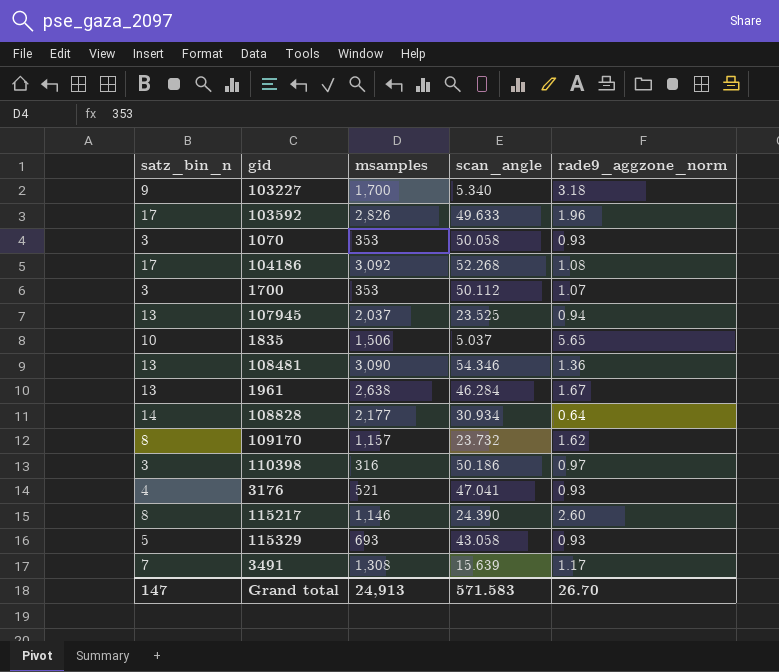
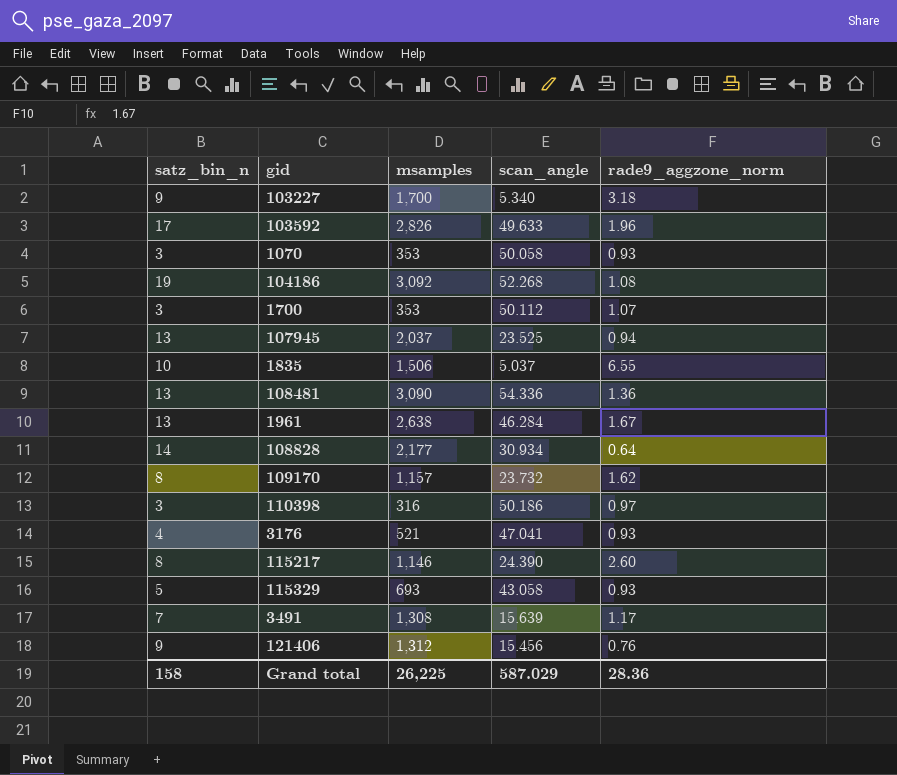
104186 | satz_bin_n: 17 -> 19
1835 | rade9_aggzone_norm: 5.65 -> 6.55
108481 | scan_angle: 54.346 -> 54.336
row 121406: none -> 9 | 1,312 | 15.456 | 0.76
Grand total | satz_bin_n: 147 -> 158
Grand total | msamples: 24,913 -> 26,225
Grand total | scan_angle: 571.583 -> 587.029
Grand total | rade9_aggzone_norm: 26.70 -> 28.36

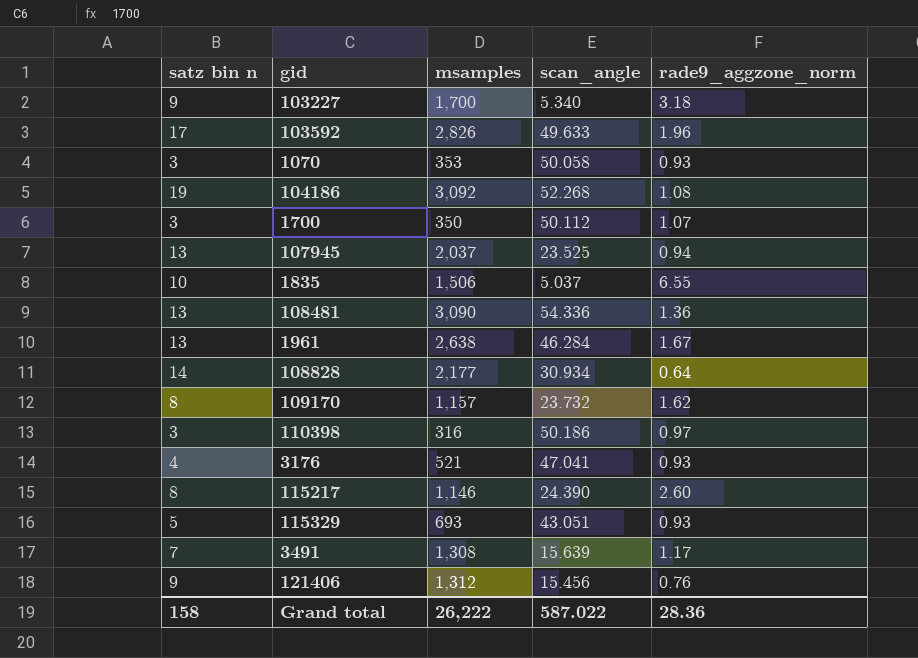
column name: satz_bin_n -> satz bin n
1700 | msamples: 353 -> 350
115329 | scan_angle: 43.058 -> 43.051
Grand total | msamples: 26,225 -> 26,222
Grand total | scan_angle: 587.029 -> 587.022

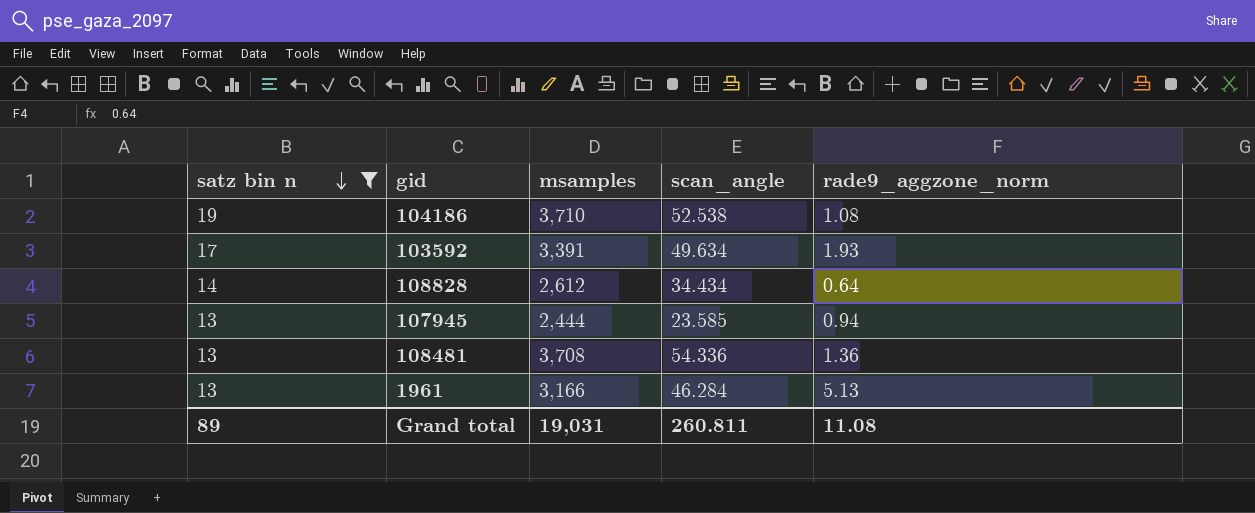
filter: none -> satz bin n >= 13
row order: none -> satz bin n descending
104186 | msamples: 3,092 -> 3,710
104186 | scan_angle: 52.268 -> 52.538
103592 | msamples: 2,826 -> 3,391
103592 | scan_angle: 49.633 -> 49.634
103592 | rade9_aggzone_norm: 1.96 -> 1.93
108828 | msamples: 2,177 -> 2,612
108828 | scan_angle: 30.934 -> 34.434
107945 | msamples: 2,037 -> 2,444
107945 | scan_angle: 23.525 -> 23.585
108481 | msamples: 3,090 -> 3,708
1961 | msamples: 2,638 -> 3,166
1961 | rade9_aggzone_norm: 1.67 -> 5.13
Grand total | satz bin n: 158 -> 89
Grand total | msamples: 26,222 -> 19,031
Grand total | scan_angle: 587.022 -> 260.811
Grand total | rade9_aggzone_norm: 28.36 -> 11.08

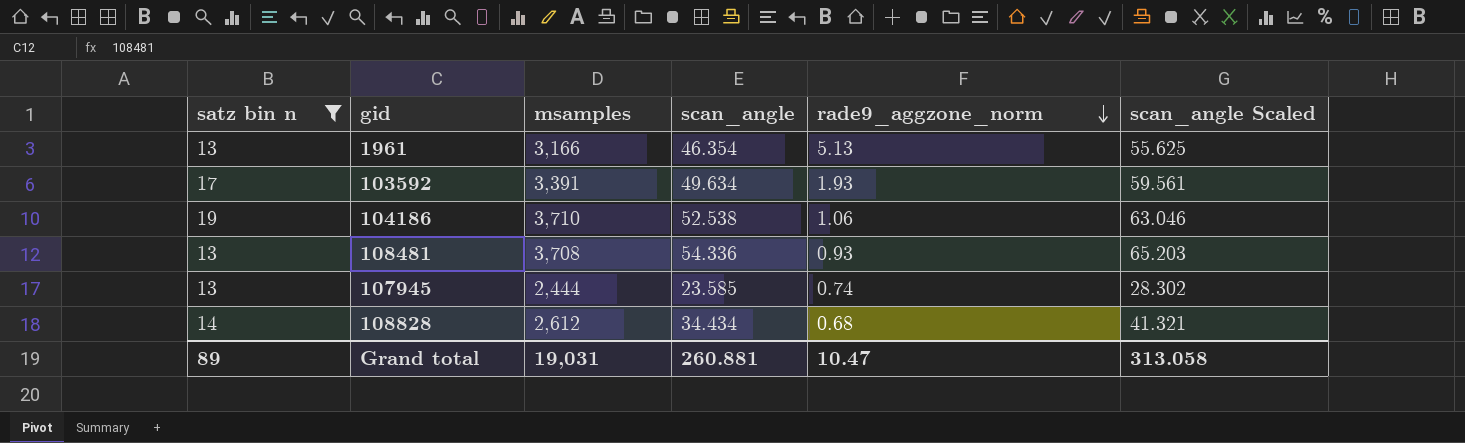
row order: satz bin n descending -> rade9_aggzone_norm descending
column scan_angle Scaled | formula: none -> [scan_angle] * 1.2
1961 | scan_angle: 46.284 -> 46.354
104186 | rade9_aggzone_norm: 1.08 -> 1.06
108481 | rade9_aggzone_norm: 1.36 -> 0.93
107945 | rade9_aggzone_norm: 0.94 -> 0.74
108828 | rade9_aggzone_norm: 0.64 -> 0.68
Grand total | scan_angle: 260.811 -> 260.881
Grand total | rade9_aggzone_norm: 11.08 -> 10.47

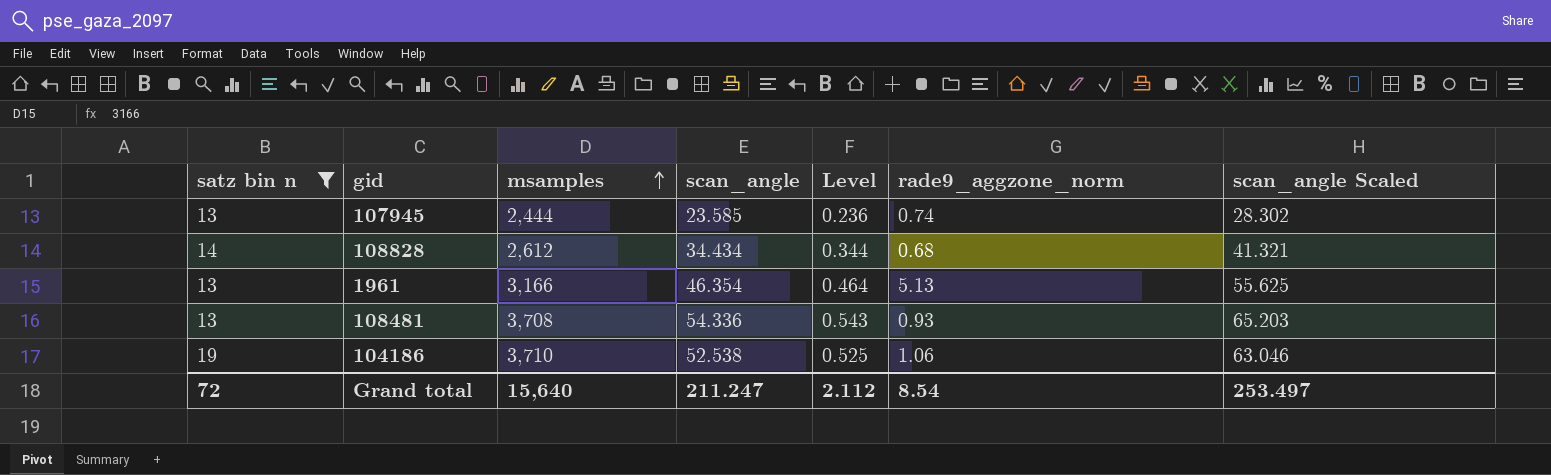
row order: rade9_aggzone_norm descending -> msamples ascending
column Level | formula: none -> [scan_angle] * 0.01
row 103592: 17 | 3,391 | 49.634 | 1.93 | 59.561 -> none
Grand total | satz bin n: 89 -> 72
Grand total | msamples: 19,031 -> 15,640
Grand total | scan_angle: 260.881 -> 211.247
Grand total | rade9_aggzone_norm: 10.47 -> 8.54
Grand total | scan_angle Scaled: 313.058 -> 253.497

